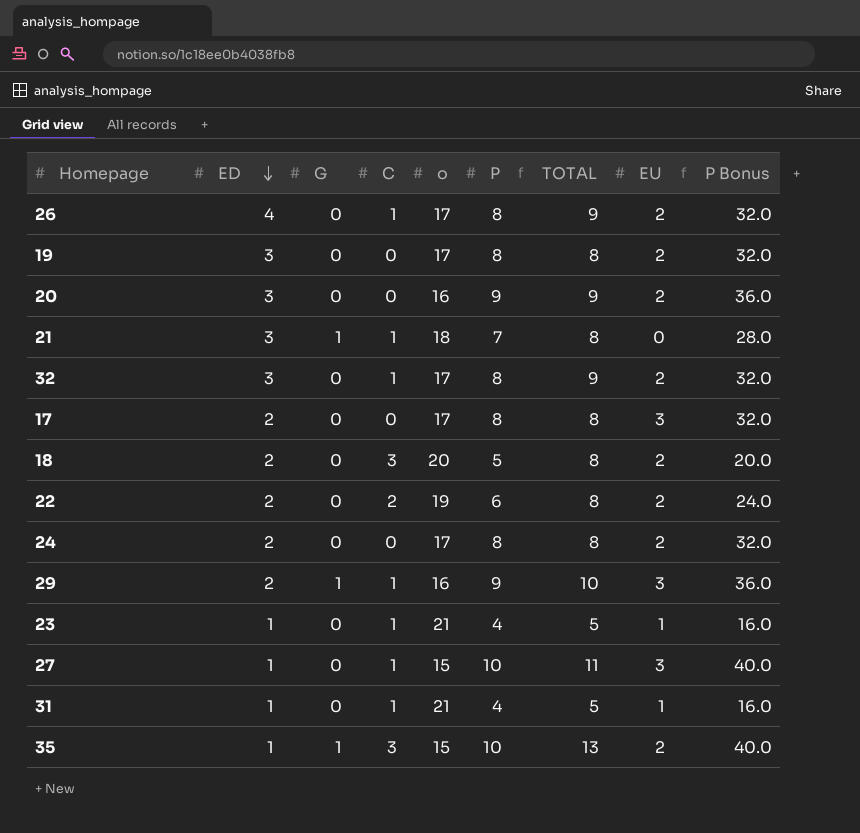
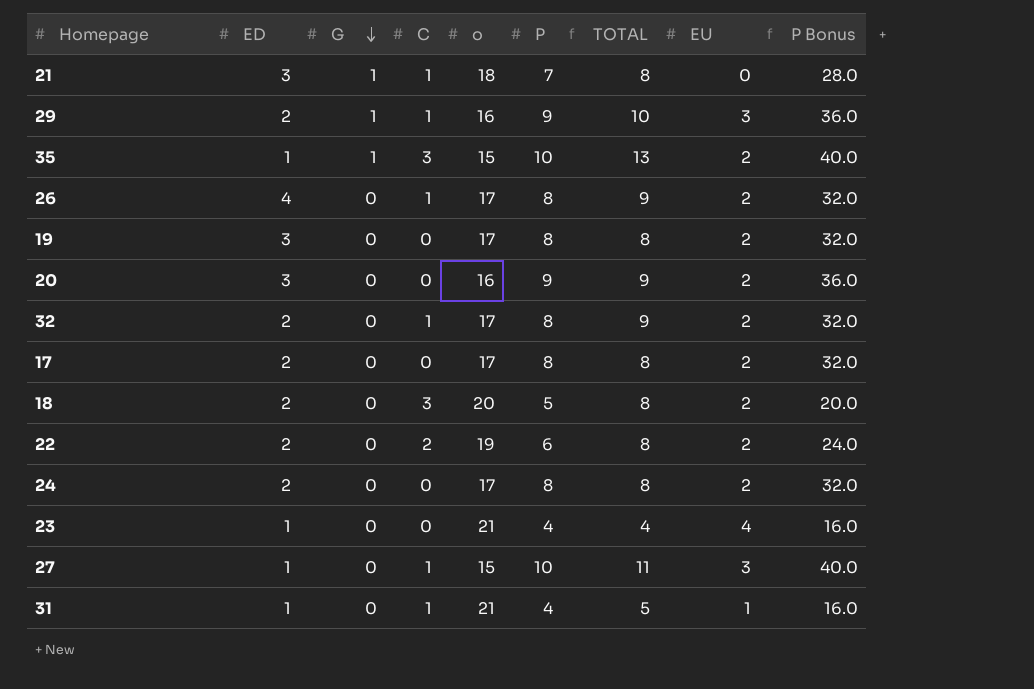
row order: ED descending -> G descending
32 | ED: 3 -> 2
17 | EU: 3 -> 2
23 | C: 1 -> 0
23 | TOTAL: 5 -> 4
23 | EU: 1 -> 4

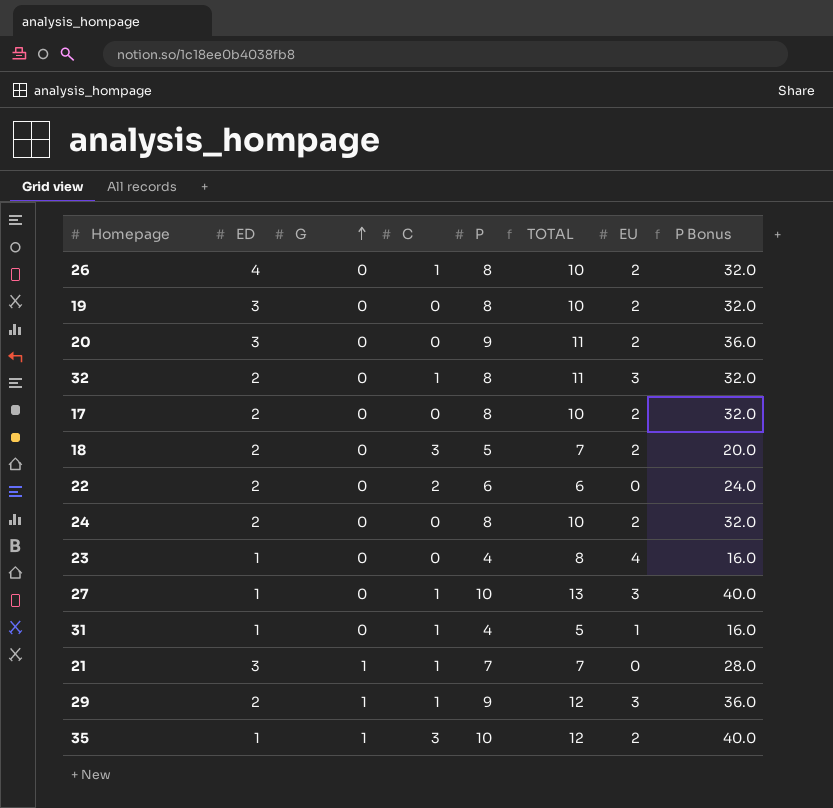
row order: G descending -> G ascending
column o | position: 5 -> none
column TOTAL | formula: [C] + [P] -> [P] + [EU]
32 | EU: 2 -> 3
22 | EU: 2 -> 0

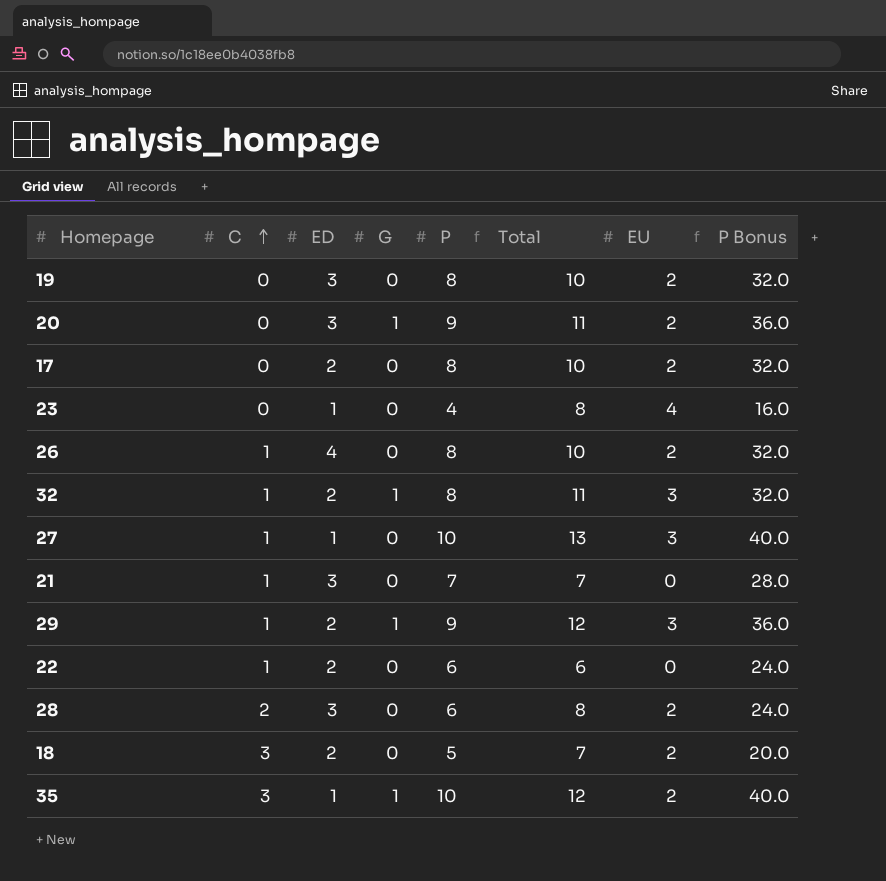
row order: G ascending -> C ascending
column C | position: 4 -> 2
column name: TOTAL -> Total
row 24: 2 | 0 | 0 | 8 | 10 | 2 | 32.0 -> none
row 31: 1 | 0 | 1 | 4 | 5 | 1 | 16.0 -> none
20 | G: 0 -> 1
32 | G: 0 -> 1
21 | G: 1 -> 0
22 | C: 2 -> 1
row 28: none -> 2 | 3 | 0 | 6 | 8 | 2 | 24.0

